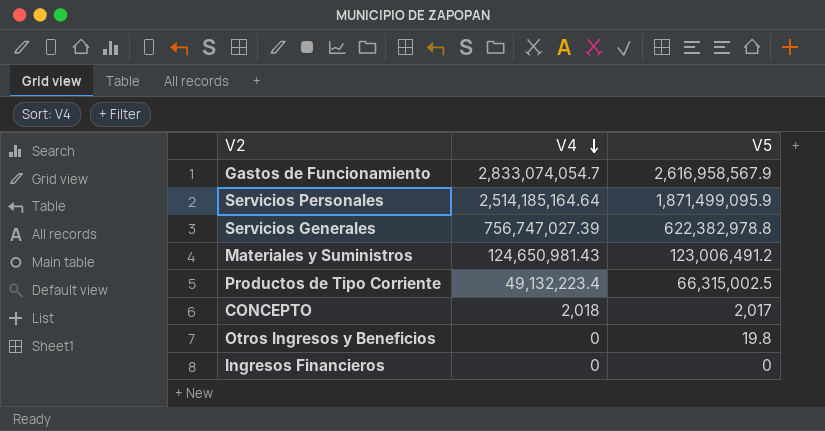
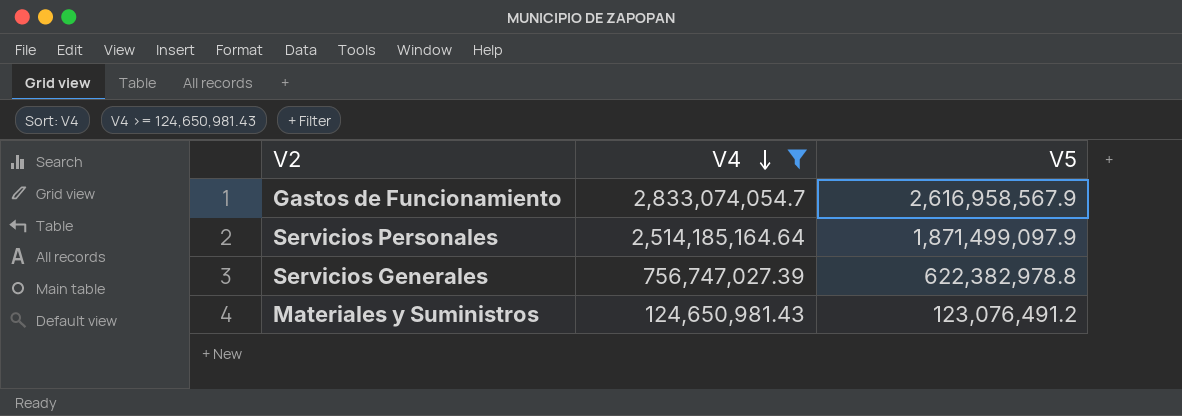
filter: none -> V4 >= 124,650,981.43
Servicios Personales | V5: 1,871,499,095.9 -> 1,871,499,097.9
Materiales y Suministros | V5: 123,006,491.2 -> 123,076,491.2

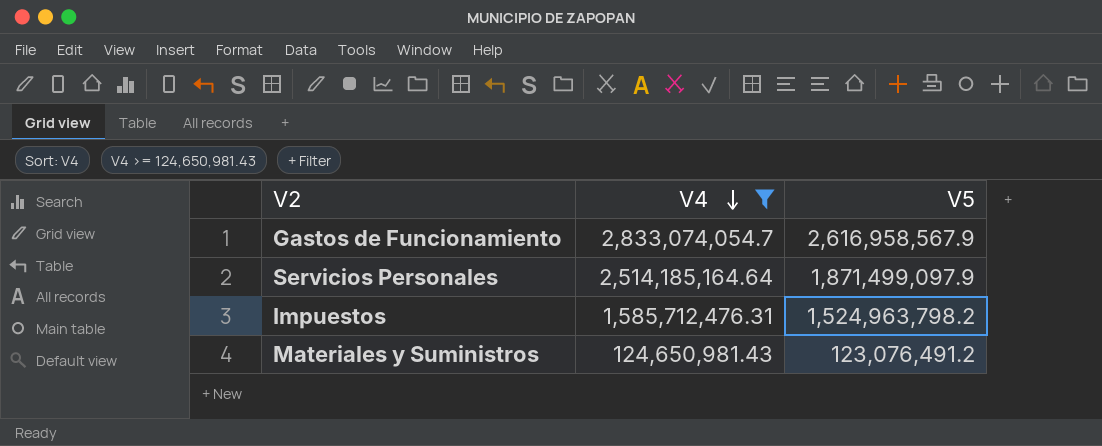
row Servicios Generales: 756,747,027.39 | 622,382,978.8 -> none
row Impuestos: none -> 1,585,712,476.31 | 1,524,963,798.2

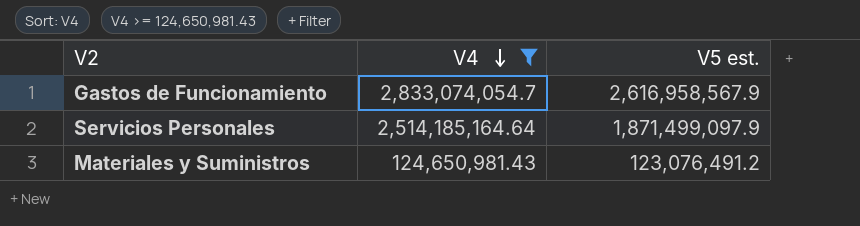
column name: V5 -> V5 est.
row Impuestos: 1,585,712,476.31 | 1,524,963,798.2 -> none

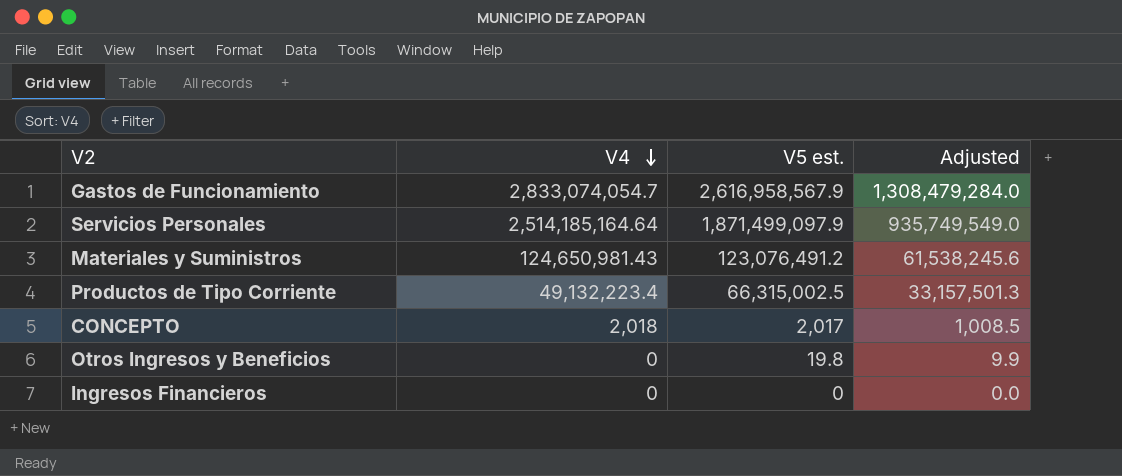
filter: V4 >= 124,650,981.43 -> none
column Adjusted | formula: none -> [V5 est.] * 0.5

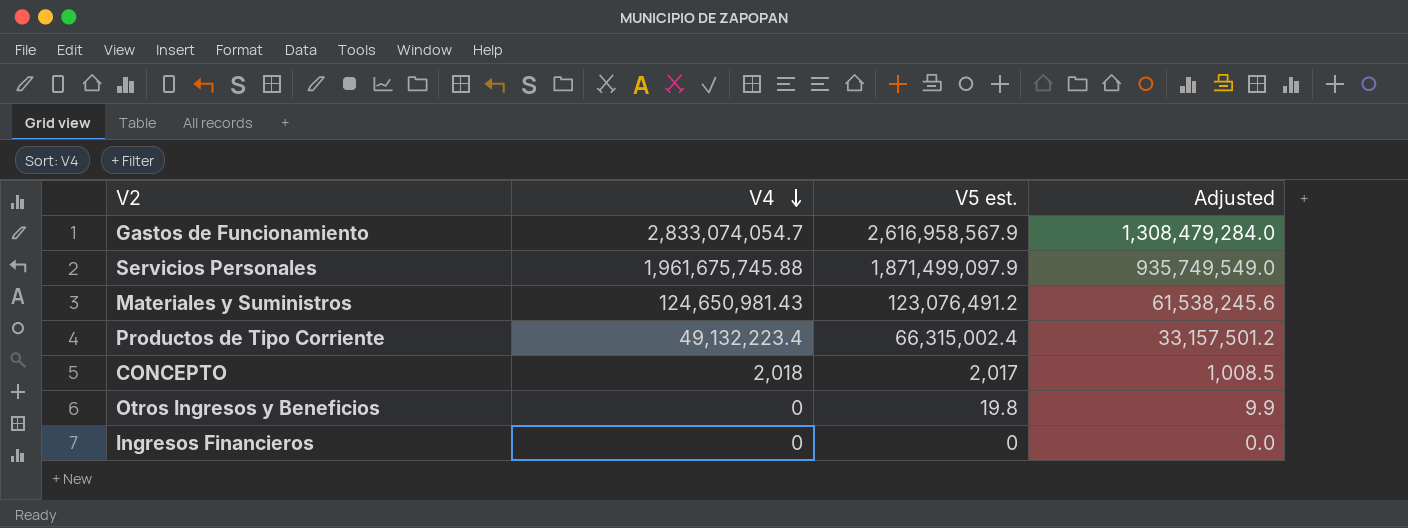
Servicios Personales | V4: 2,514,185,164.64 -> 1,961,675,745.88
Productos de Tipo Corriente | V5 est.: 66,315,002.5 -> 66,315,002.4
Productos de Tipo Corriente | Adjusted: 33,157,501.3 -> 33,157,501.2

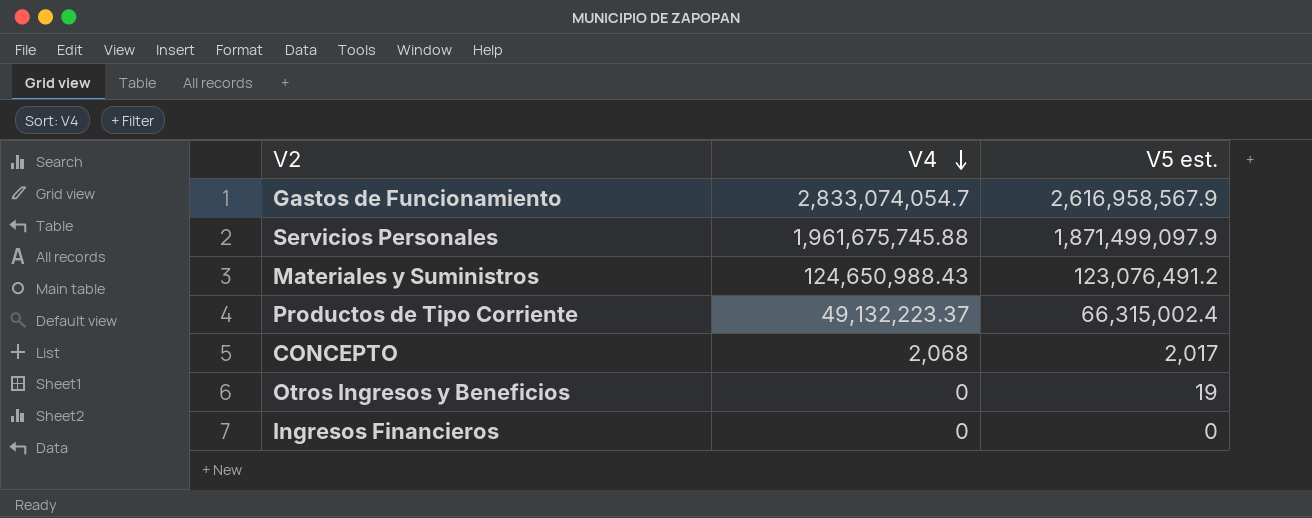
column Adjusted | formula: [V5 est.] * 0.5 -> none
Materiales y Suministros | V4: 124,650,981.43 -> 124,650,988.43
Productos de Tipo Corriente | V4: 49,132,223.4 -> 49,132,223.37
CONCEPTO | V4: 2,018 -> 2,068
Otros Ingresos y Beneficios | V5 est.: 19.8 -> 19

